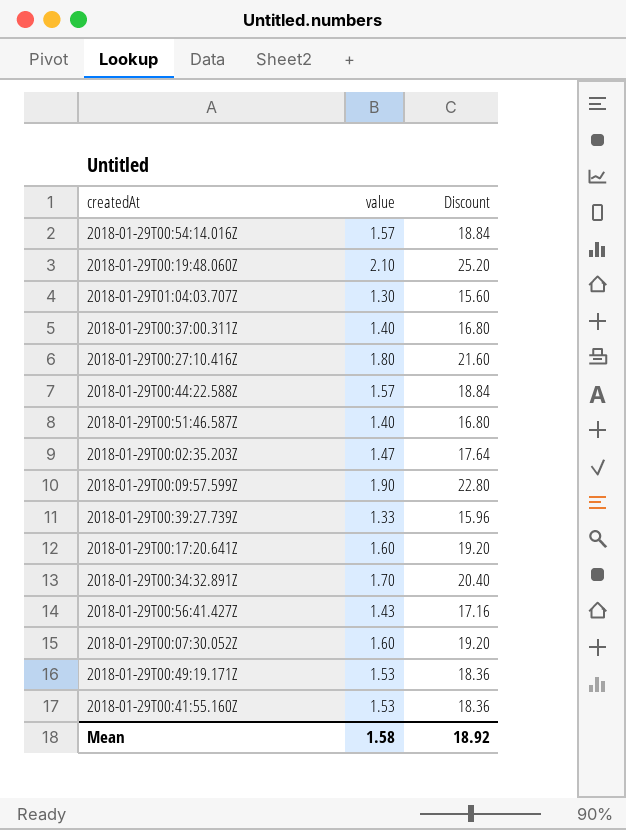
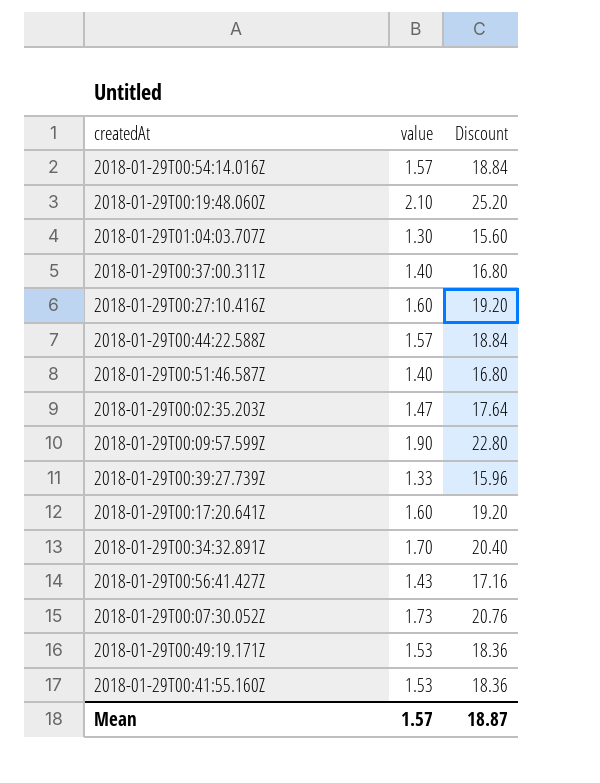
2018-01-29T00:27:10.416Z | value: 1.80 -> 1.60
2018-01-29T00:27:10.416Z | Discount: 21.60 -> 19.20
2018-01-29T00:07:30.052Z | value: 1.60 -> 1.73
2018-01-29T00:07:30.052Z | Discount: 19.20 -> 20.76
Mean | value: 1.58 -> 1.57
Mean | Discount: 18.92 -> 18.87

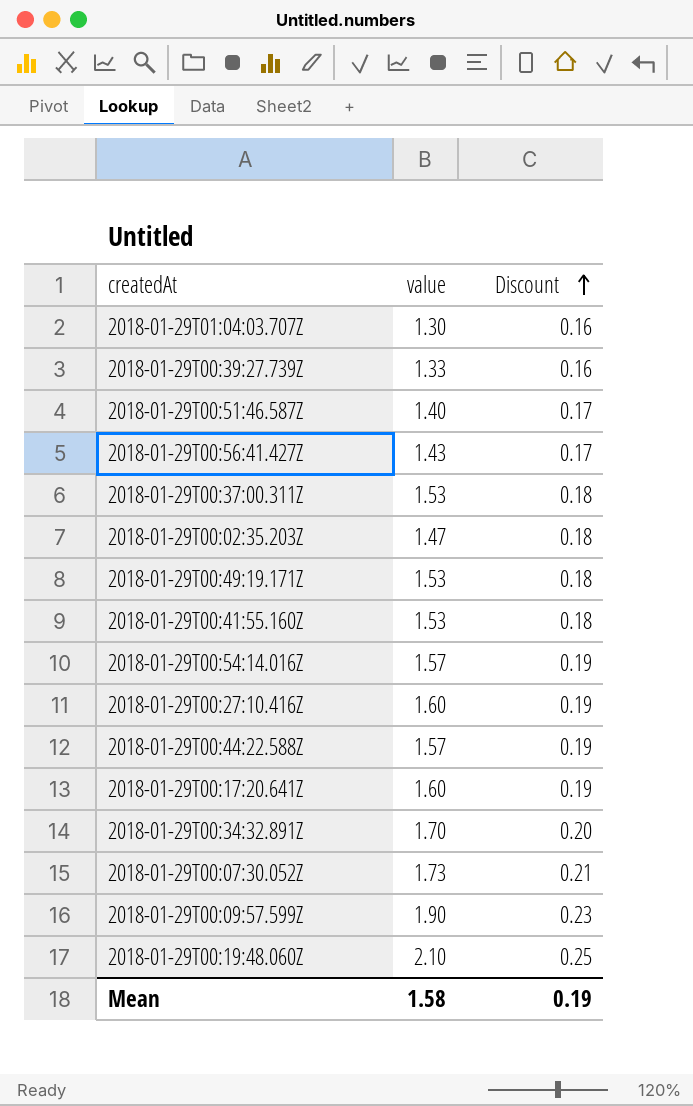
row order: none -> Discount ascending
column Discount | formula: [value] * 12 -> [value] * 0.12
2018-01-29T00:37:00.311Z | value: 1.40 -> 1.53
Mean | value: 1.57 -> 1.58
Mean | Discount: 18.87 -> 0.19

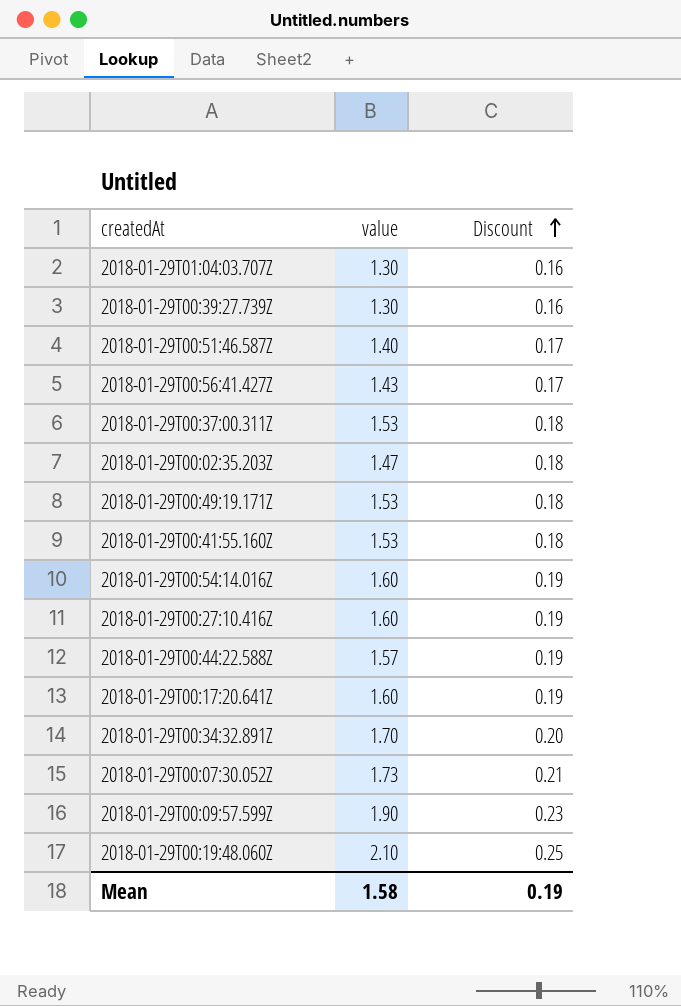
2018-01-29T00:39:27.739Z | value: 1.33 -> 1.30
2018-01-29T00:54:14.016Z | value: 1.57 -> 1.60

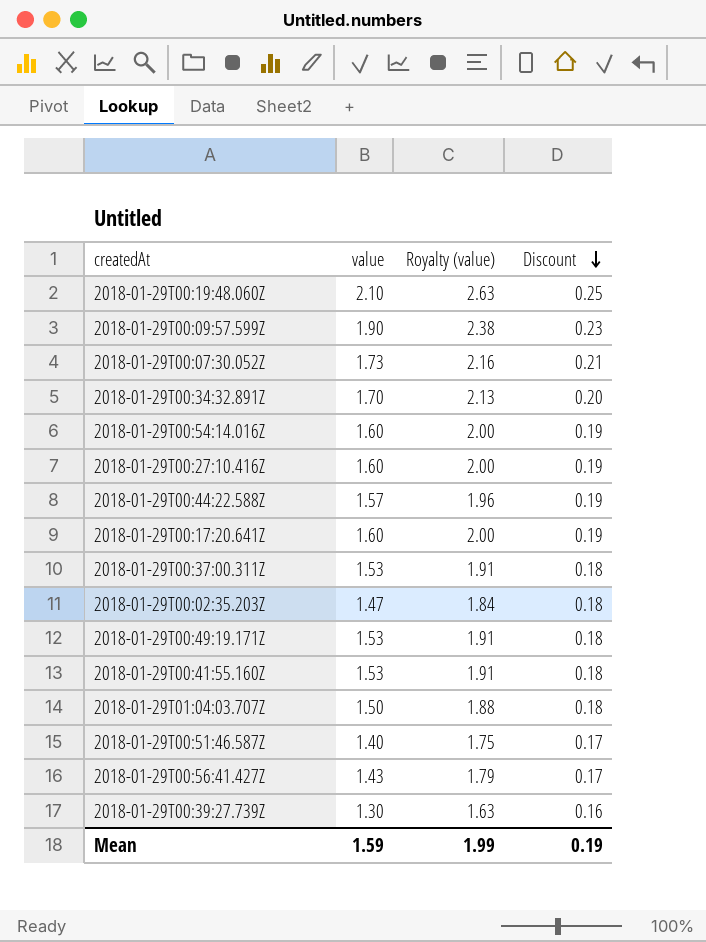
row order: Discount ascending -> Discount descending
column Royalty (value) | formula: none -> [value] * 1.25
2018-01-29T01:04:03.707Z | value: 1.30 -> 1.50
2018-01-29T01:04:03.707Z | Discount: 0.16 -> 0.18
Mean | value: 1.58 -> 1.59

